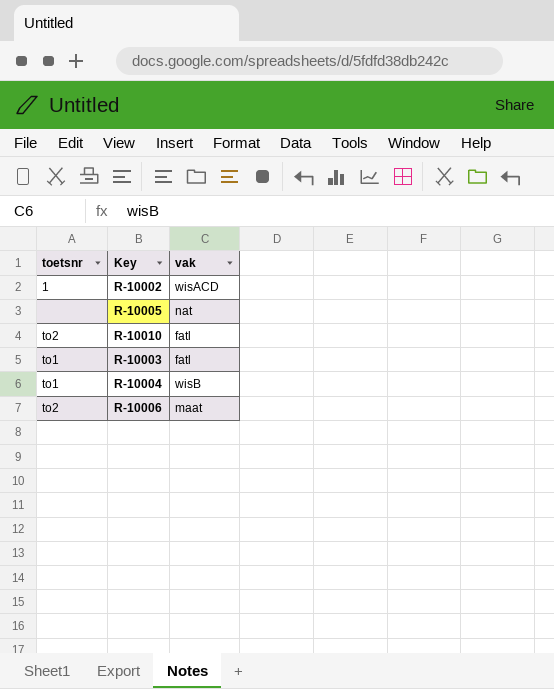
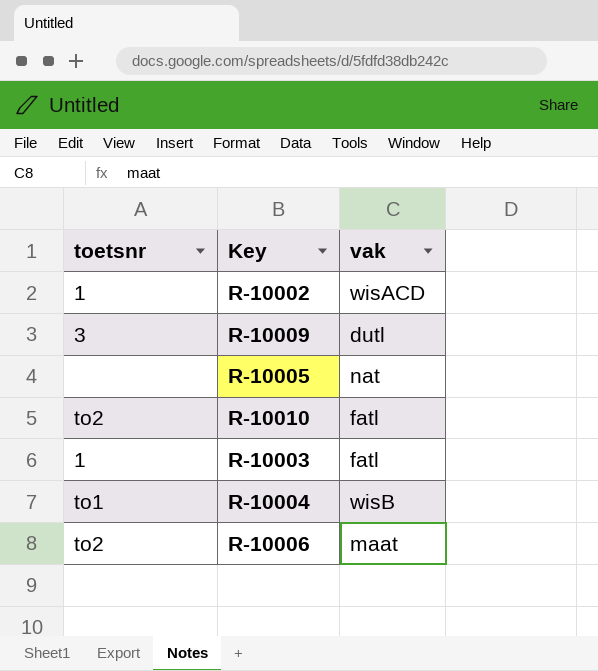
row R-10009: none -> 3 | dutl
R-10003 | toetsnr: to1 -> 1

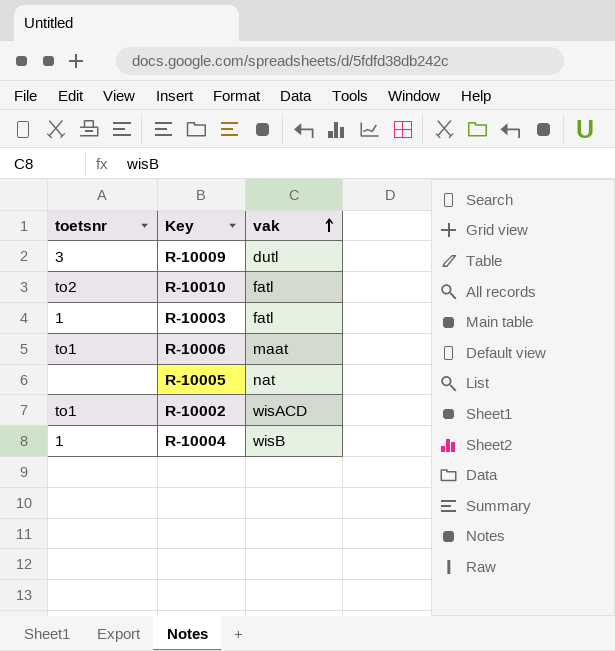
row order: none -> vak ascending
R-10006 | toetsnr: to2 -> to1
R-10002 | toetsnr: 1 -> to1
R-10004 | toetsnr: to1 -> 1

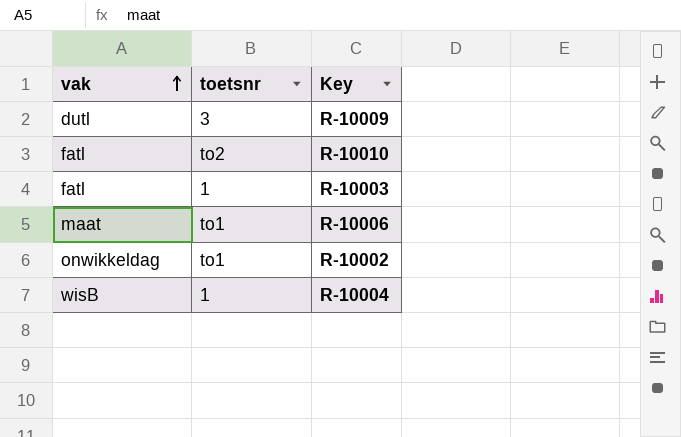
column vak | position: 3 -> 1
row R-10005: none | nat -> none
R-10002 | vak: wisACD -> onwikkeldag

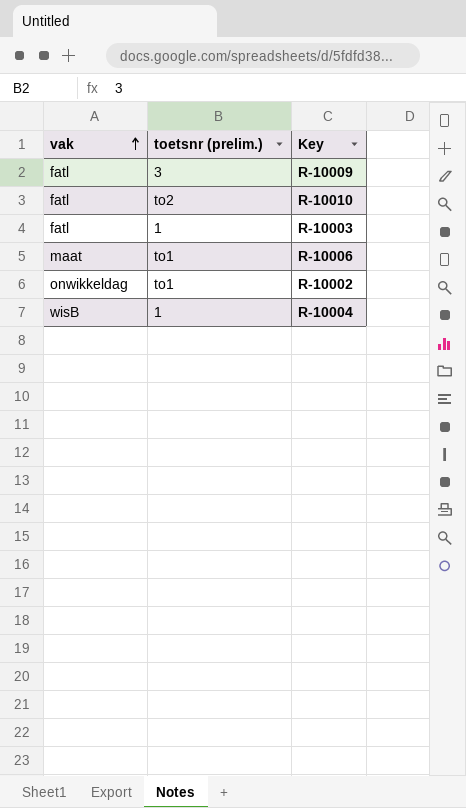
column name: toetsnr -> toetsnr (prelim.)
R-10009 | vak: dutl -> fatl

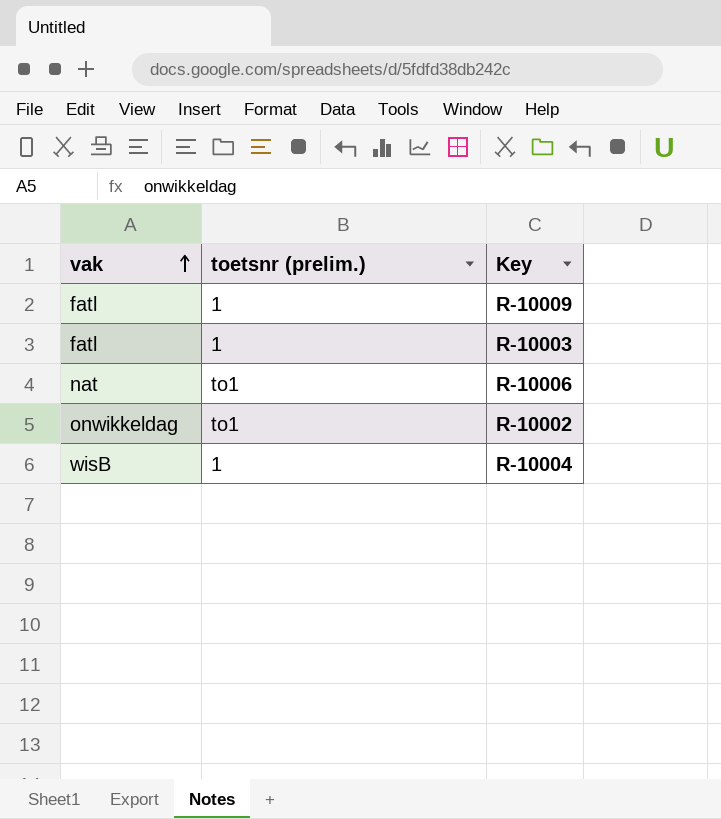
row R-10010: fatl | to2 -> none
R-10009 | toetsnr (prelim.): 3 -> 1
R-10006 | vak: maat -> nat

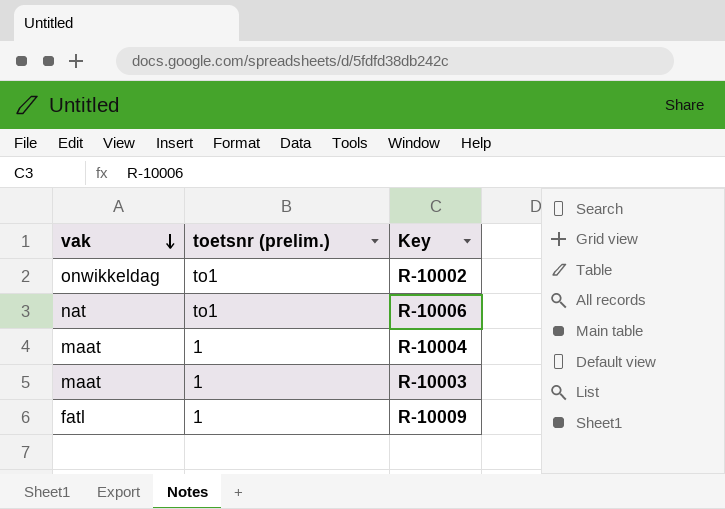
row order: vak ascending -> vak descending
R-10004 | vak: wisB -> maat
R-10003 | vak: fatl -> maat

